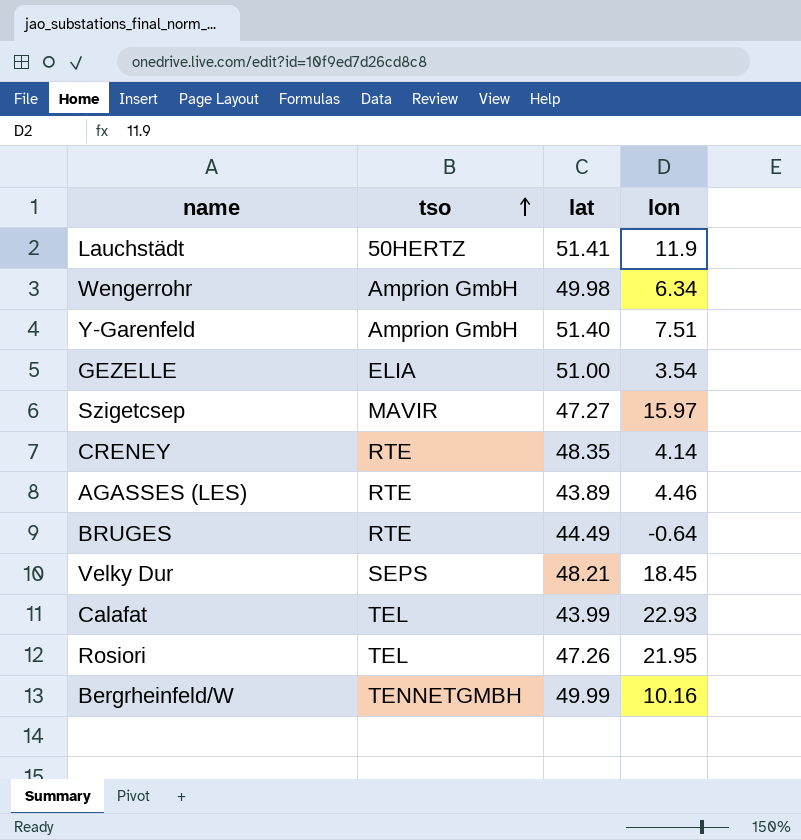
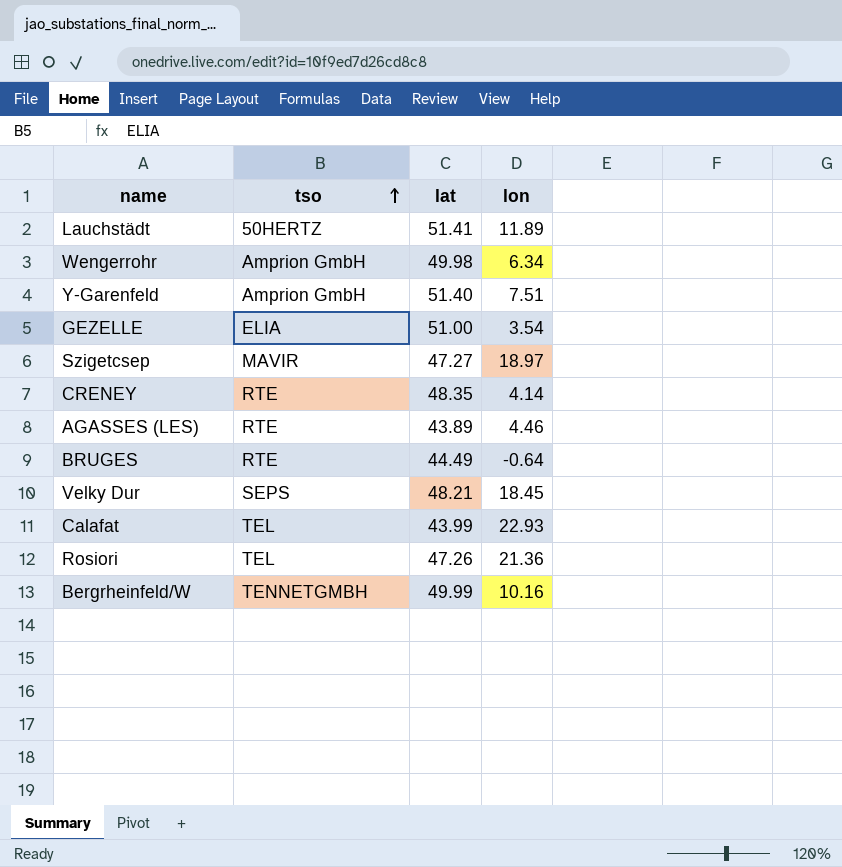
Lauchstädt | lon: 11.9 -> 11.89
Szigetcsep | lon: 15.97 -> 18.97
Rosiori | lon: 21.95 -> 21.36

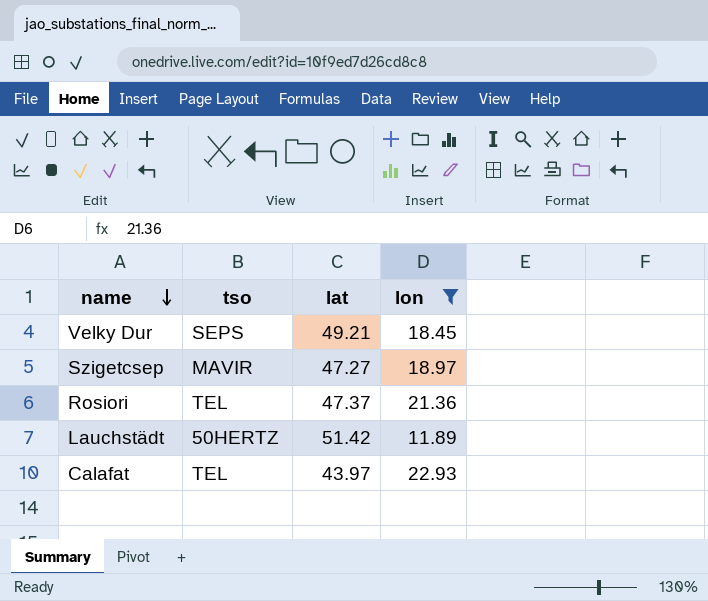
filter: none -> lon >= 11.89
row order: tso ascending -> name descending
Velky Dur | lat: 48.21 -> 49.21
Rosiori | lat: 47.26 -> 47.37
Lauchstädt | lat: 51.41 -> 51.42
Calafat | lat: 43.99 -> 43.97

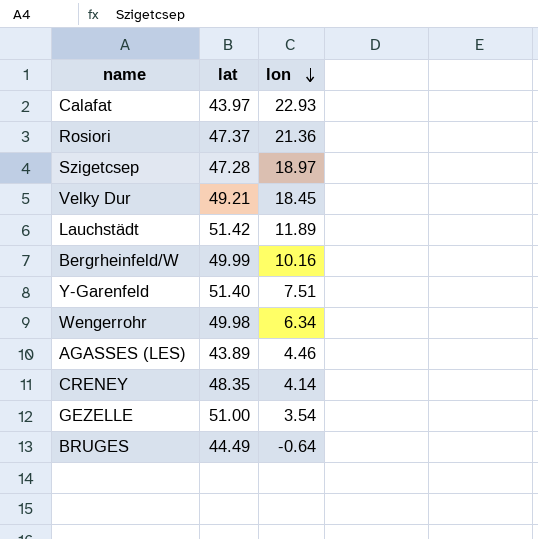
filter: lon >= 11.89 -> none
row order: name descending -> lon descending
column tso | position: 2 -> none
Szigetcsep | lat: 47.27 -> 47.28

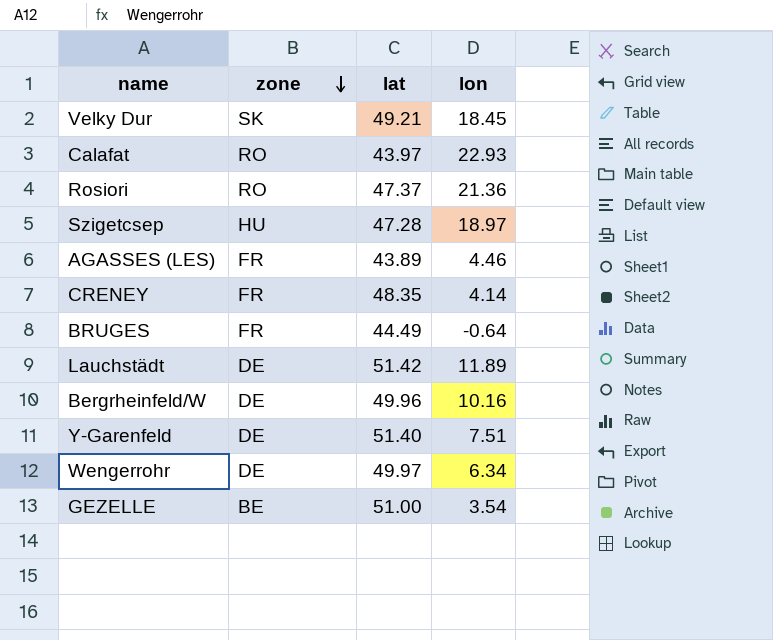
row order: lon descending -> zone descending
column zone | position: none -> 2
Bergrheinfeld/W | lat: 49.99 -> 49.96
Wengerrohr | lat: 49.98 -> 49.97

